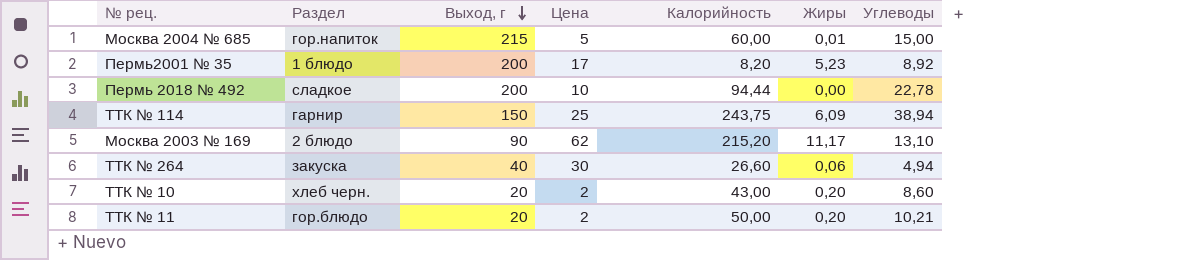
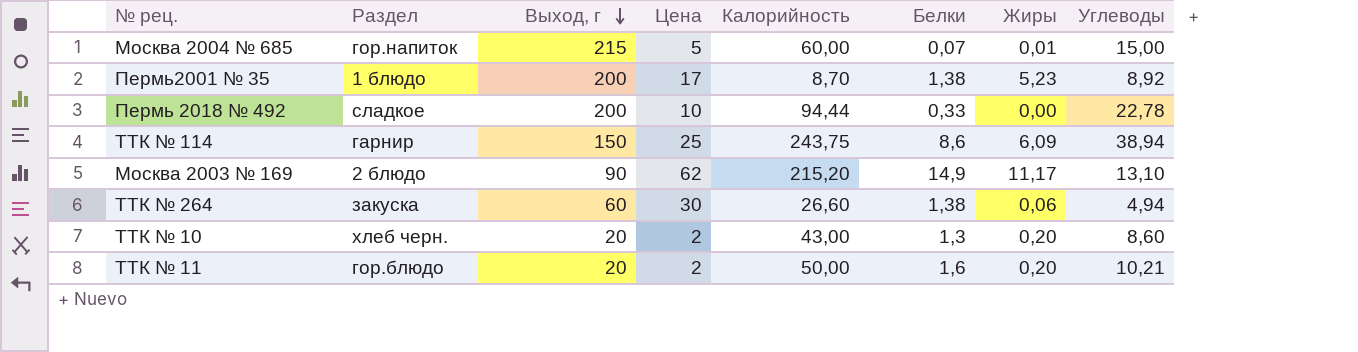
column Белки | position: none -> 6
Пермь2001 № 35 | Калорийность: 8,20 -> 8,70
ТТК № 264 | Выход, г: 40 -> 60

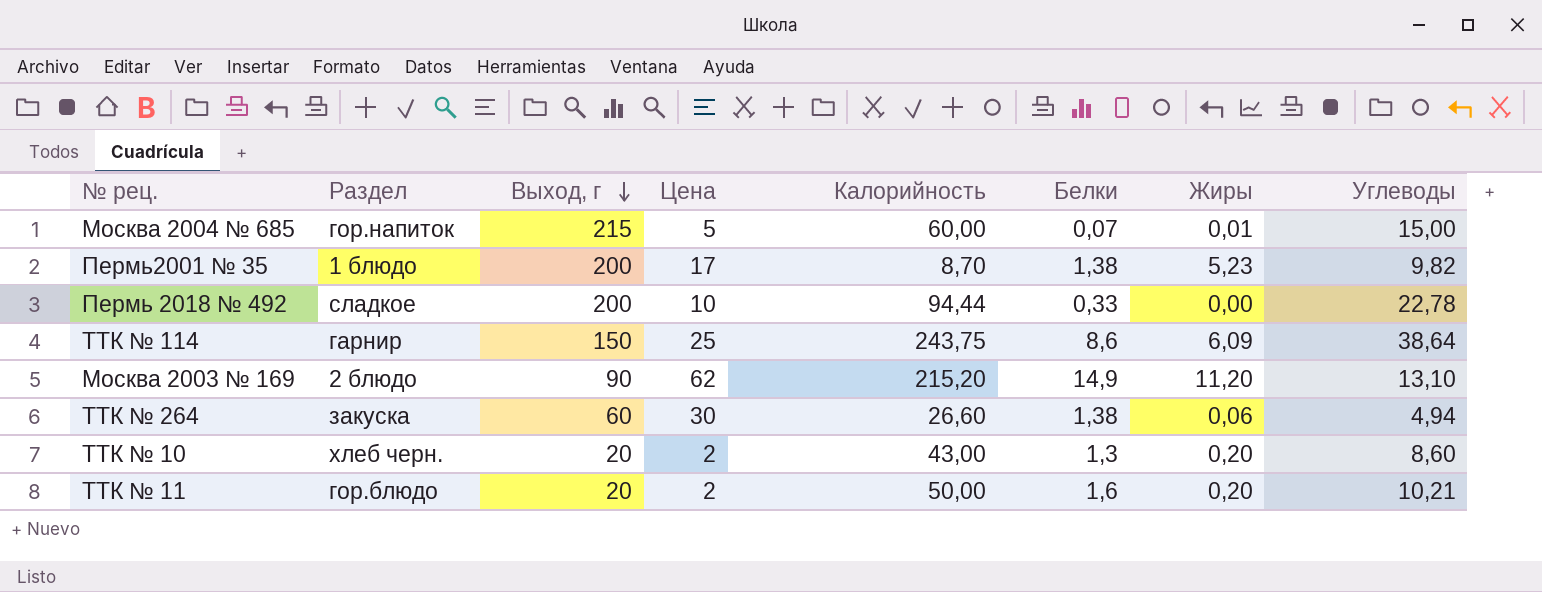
Пермь2001 № 35 | Углеводы: 8,92 -> 9,82
ТТК № 114 | Углеводы: 38,94 -> 38,64
Москва 2003 № 169 | Жиры: 11,17 -> 11,20

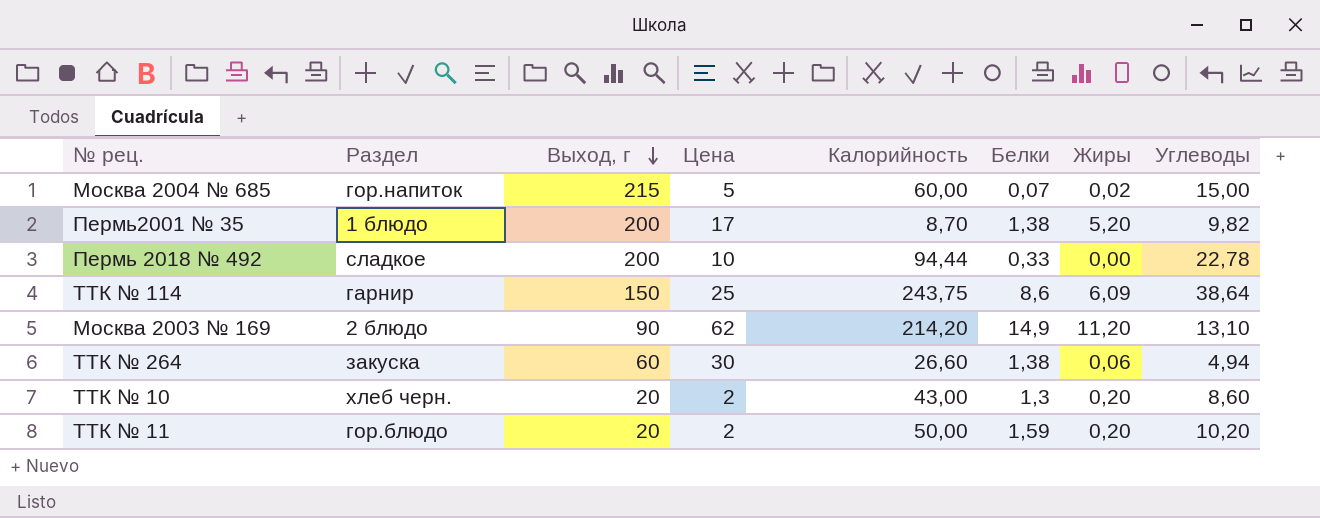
Москва 2004 № 685 | Жиры: 0,01 -> 0,02
Пермь2001 № 35 | Жиры: 5,23 -> 5,20
Москва 2003 № 169 | Калорийность: 215,20 -> 214,20
ТТК № 11 | Белки: 1,6 -> 1,59
ТТК № 11 | Углеводы: 10,21 -> 10,20

